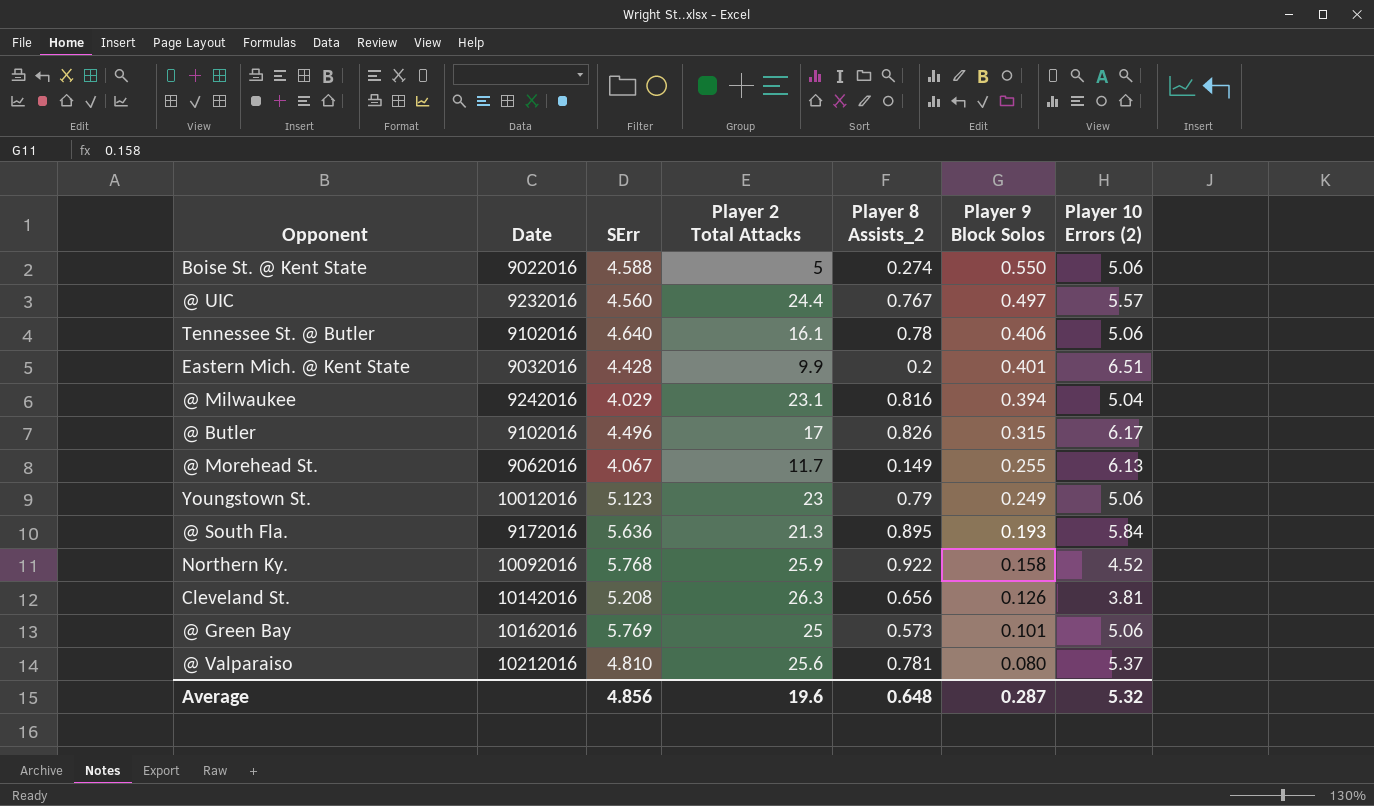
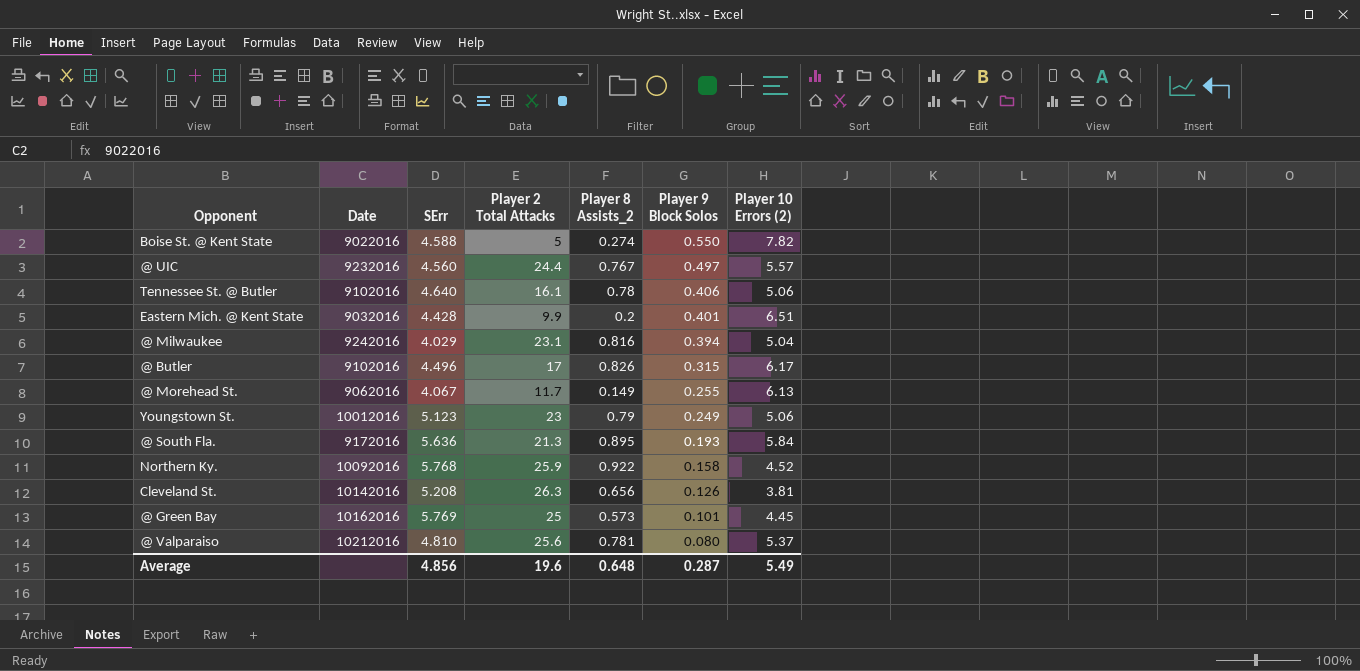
Boise St. @ Kent State | Player 10 Errors (2): 5.06 -> 7.82
@ Green Bay | Player 10 Errors (2): 5.06 -> 4.45
Average | Player 10 Errors (2): 5.32 -> 5.49

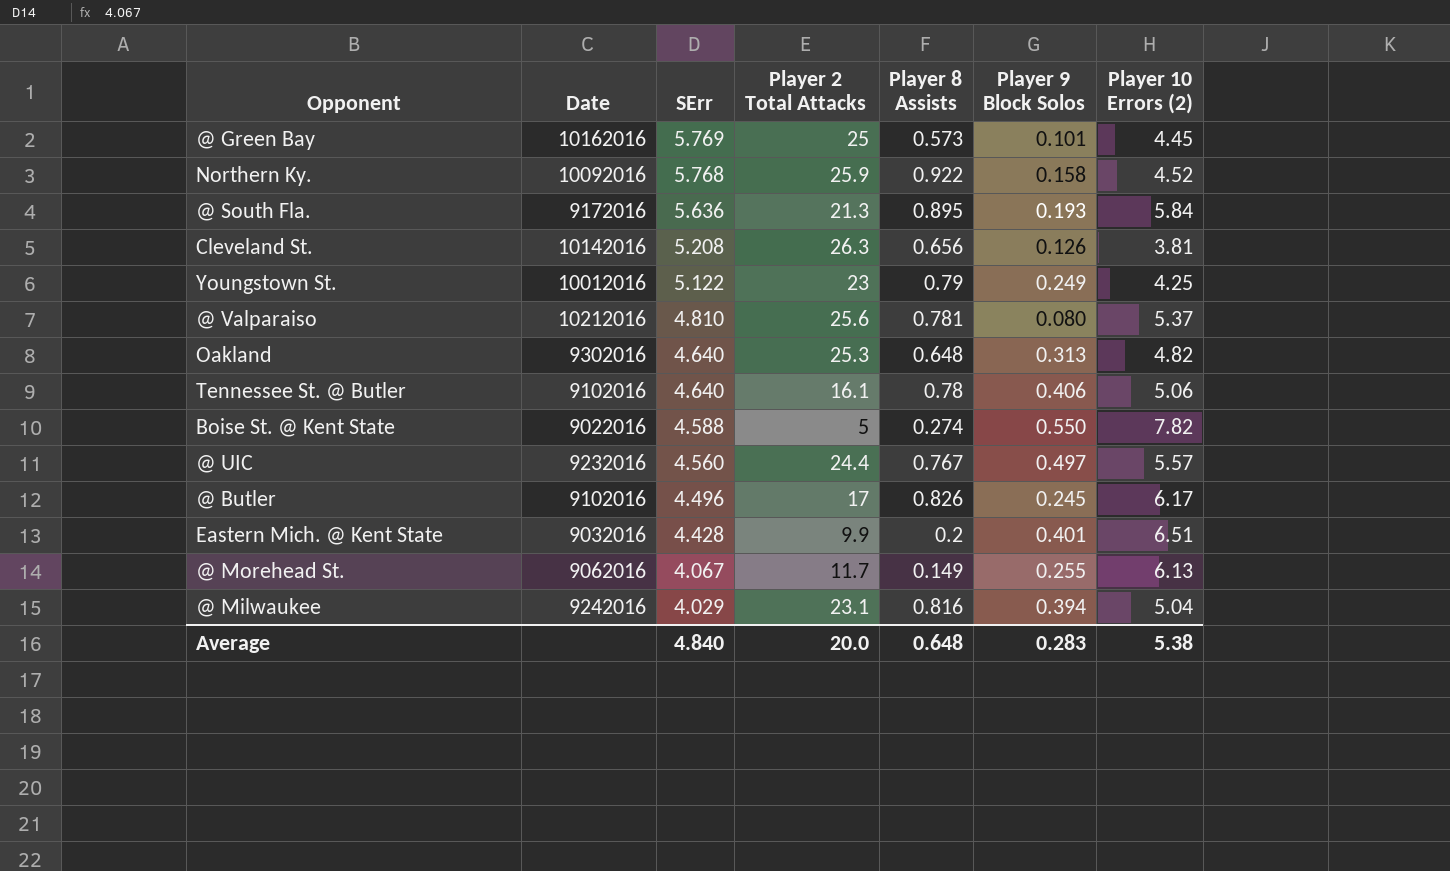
row order: Player 9 Block Solos descending -> SErr descending
column name: Player 8 Assists_2 -> Player 8 Assists
Youngstown St. | SErr: 5.123 -> 5.122
Youngstown St. | Player 10 Errors (2): 5.06 -> 4.25
row Oakland: none -> 9302016 | 4.640 | 25.3 | 0.648 | 0.313 | 4.82
@ Butler | Player 9 Block Solos: 0.315 -> 0.245
Average | SErr: 4.856 -> 4.840
Average | Player 2 Total Attacks: 19.6 -> 20.0
Average | Player 9 Block Solos: 0.287 -> 0.283
Average | Player 10 Errors (2): 5.49 -> 5.38

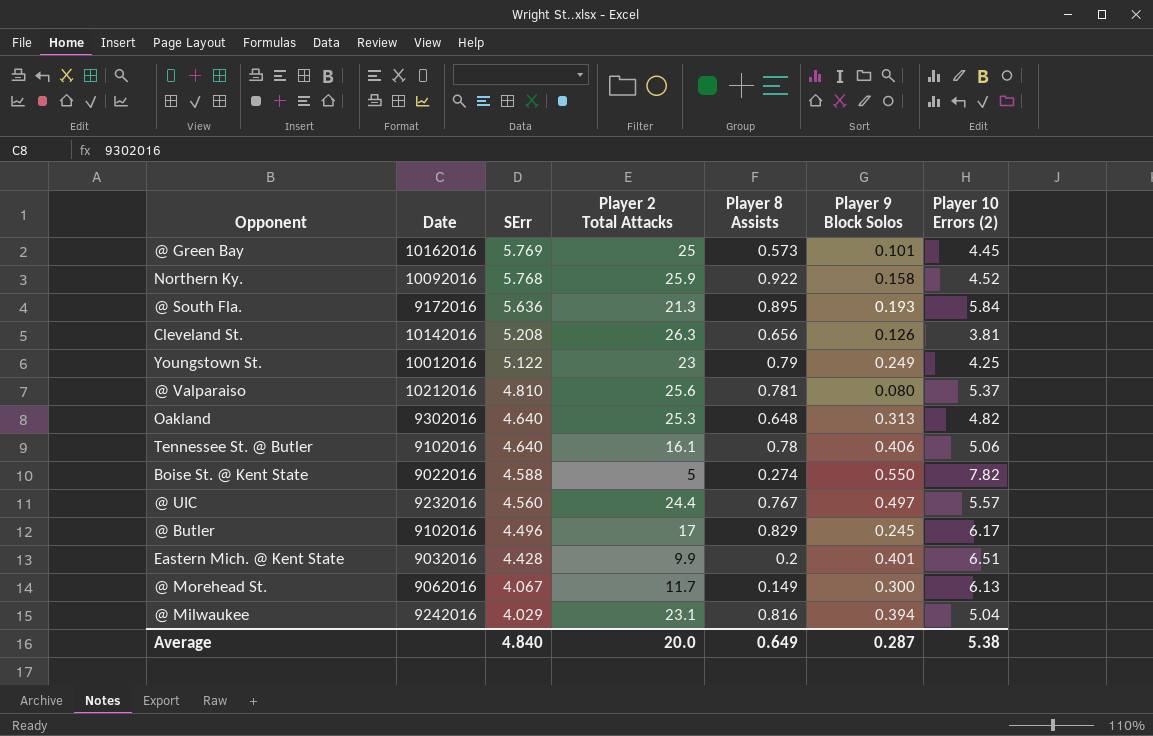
@ Butler | Player 8 Assists: 0.826 -> 0.829
@ Morehead St. | Player 9 Block Solos: 0.255 -> 0.300
Average | Player 8 Assists: 0.648 -> 0.649
Average | Player 9 Block Solos: 0.283 -> 0.287

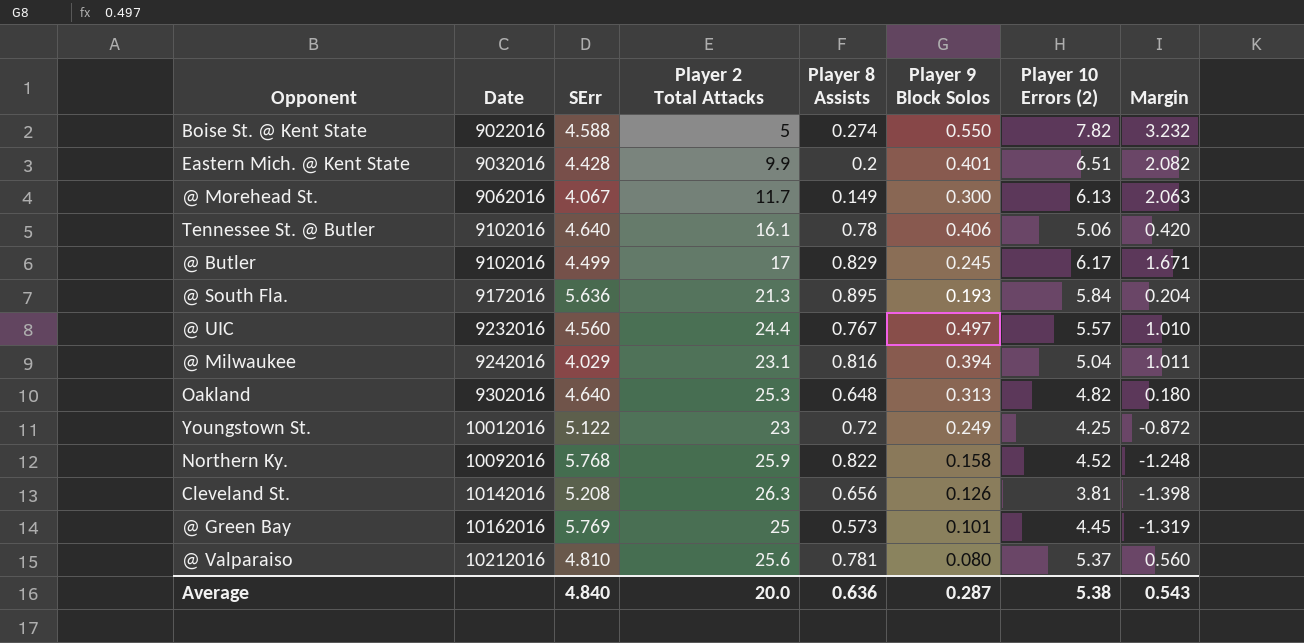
row order: SErr descending -> Date ascending
column Margin | formula: none -> [Player 10 Errors (2)] - [SErr]
@ Butler | SErr: 4.496 -> 4.499
Youngstown St. | Player 8 Assists: 0.79 -> 0.72
Northern Ky. | Player 8 Assists: 0.922 -> 0.822
Average | Player 8 Assists: 0.649 -> 0.636

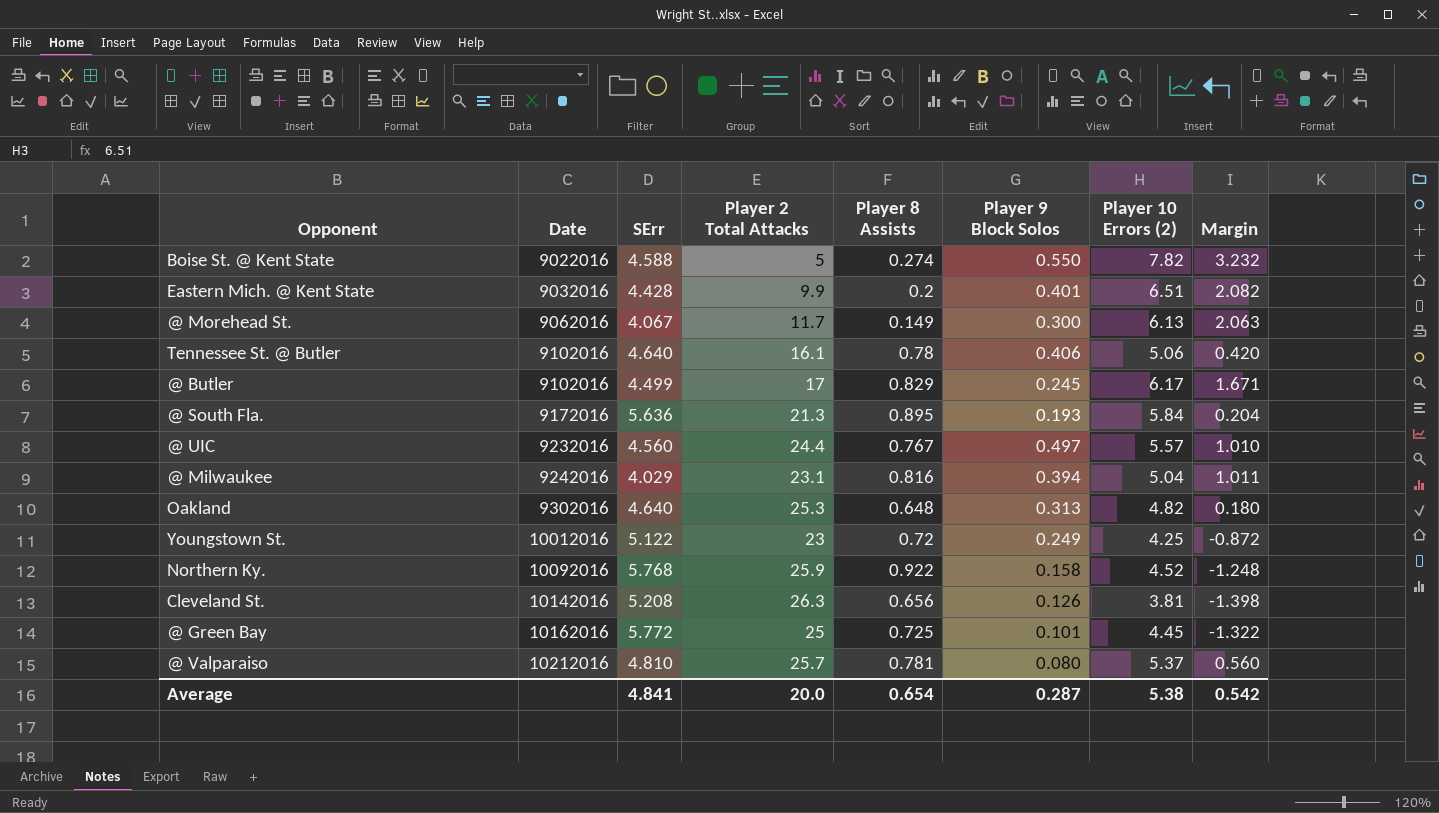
Northern Ky. | Player 8 Assists: 0.822 -> 0.922
@ Green Bay | SErr: 5.769 -> 5.772
@ Green Bay | Player 8 Assists: 0.573 -> 0.725
@ Green Bay | Margin: -1.319 -> -1.322
@ Valparaiso | Player 2 Total Attacks: 25.6 -> 25.7
Average | SErr: 4.840 -> 4.841
Average | Player 8 Assists: 0.636 -> 0.654
Average | Margin: 0.543 -> 0.542

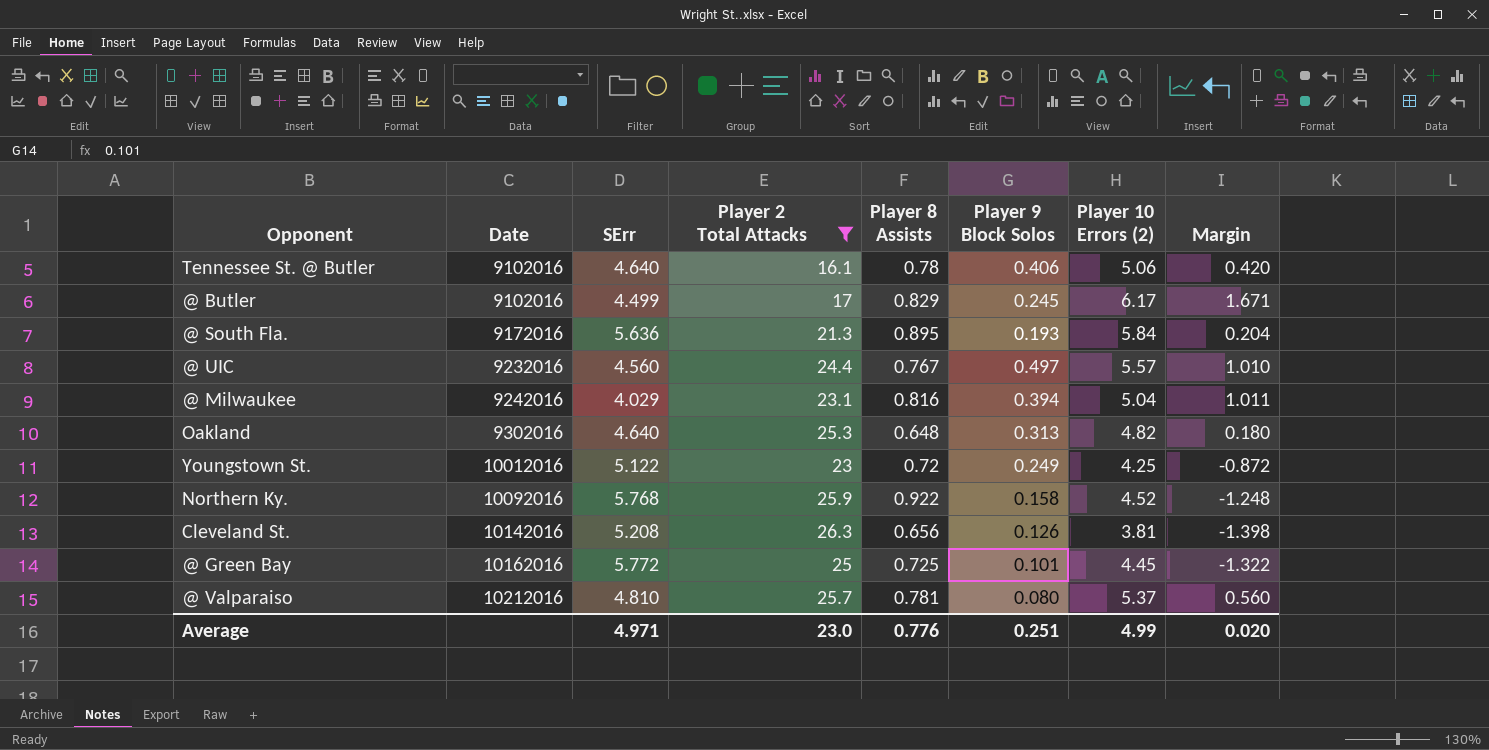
filter: none -> Player 2 Total Attacks >= 16.1
Average | SErr: 4.841 -> 4.971
Average | Player 2 Total Attacks: 20.0 -> 23.0
Average | Player 8 Assists: 0.654 -> 0.776
Average | Player 9 Block Solos: 0.287 -> 0.251
Average | Player 10 Errors (2): 5.38 -> 4.99
Average | Margin: 0.542 -> 0.020

